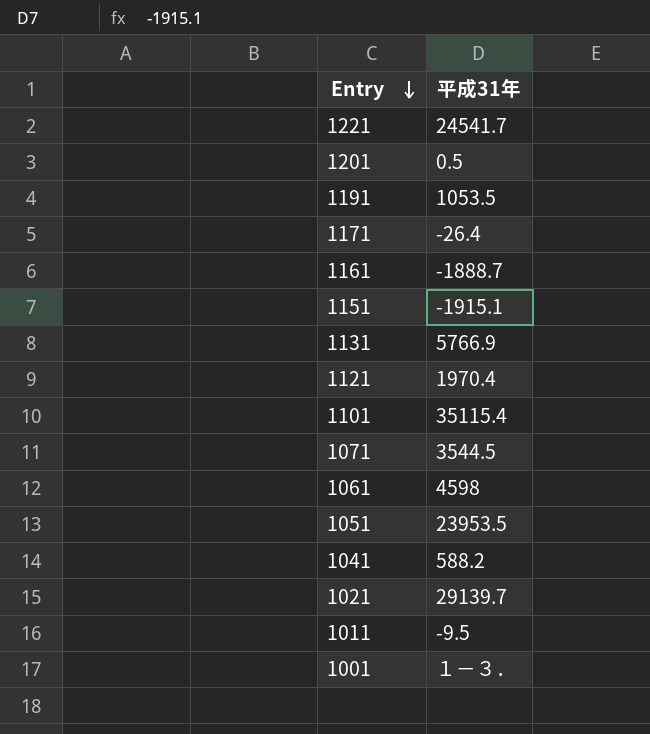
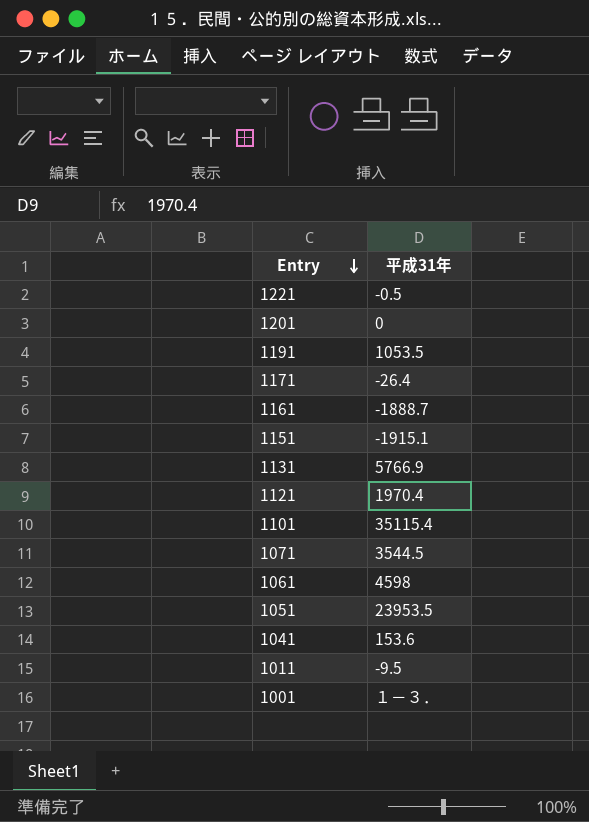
row 1021: 29139.7 -> none
1221 | 平成31年: 24541.7 -> -0.5
1201 | 平成31年: 0.5 -> 0
1041 | 平成31年: 588.2 -> 153.6

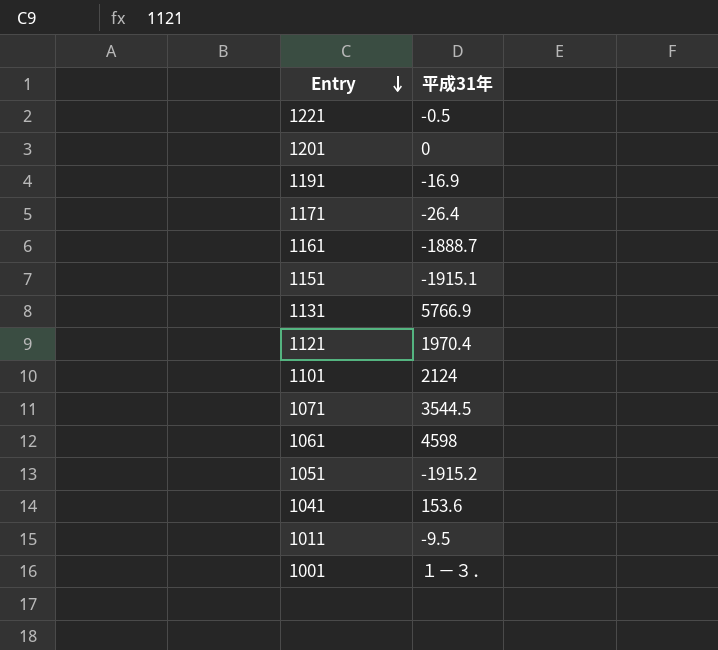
1191 | 平成31年: 1053.5 -> -16.9
1101 | 平成31年: 35115.4 -> 2124
1051 | 平成31年: 23953.5 -> -1915.2

